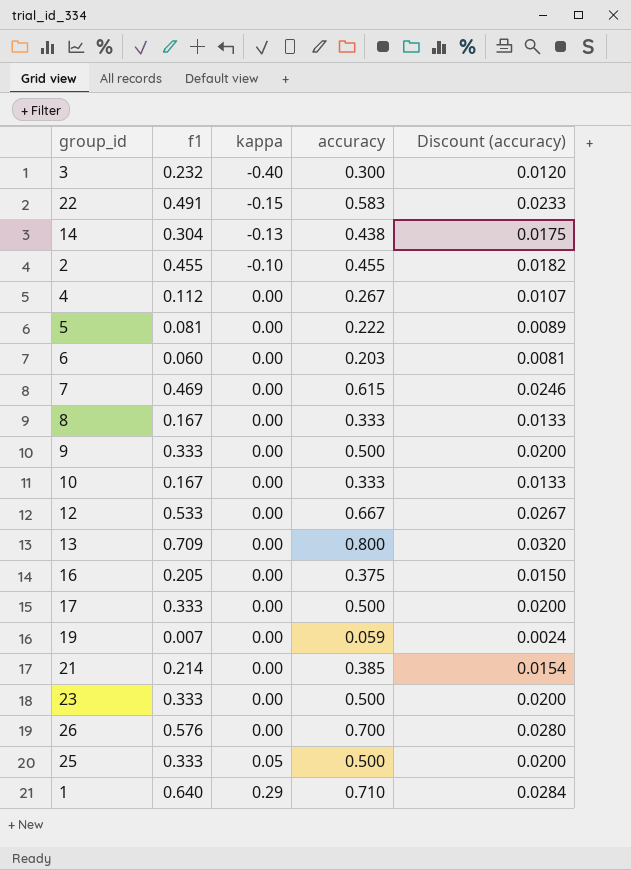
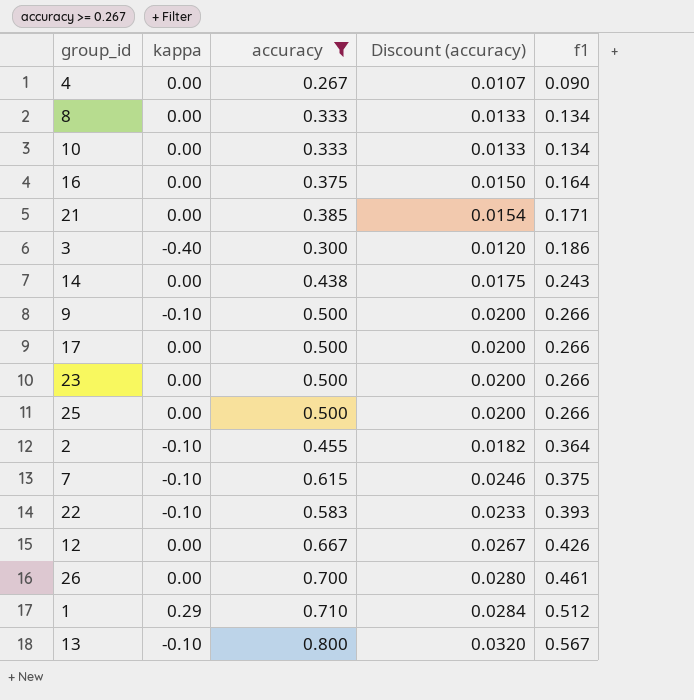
filter: none -> accuracy >= 0.267
row order: kappa ascending -> f1 ascending
column f1 | position: 2 -> 5
4 | f1: 0.112 -> 0.090
8 | f1: 0.167 -> 0.134
10 | f1: 0.167 -> 0.134
16 | f1: 0.205 -> 0.164
21 | f1: 0.214 -> 0.171
3 | f1: 0.232 -> 0.186
14 | kappa: -0.13 -> 0.00
14 | f1: 0.304 -> 0.243
9 | kappa: 0.00 -> -0.10
9 | f1: 0.333 -> 0.266
17 | f1: 0.333 -> 0.266
23 | f1: 0.333 -> 0.266
25 | kappa: 0.05 -> 0.00
25 | f1: 0.333 -> 0.266
2 | f1: 0.455 -> 0.364
7 | kappa: 0.00 -> -0.10
7 | f1: 0.469 -> 0.375
22 | kappa: -0.15 -> -0.10
22 | f1: 0.491 -> 0.393
12 | f1: 0.533 -> 0.426
26 | f1: 0.576 -> 0.461
1 | f1: 0.640 -> 0.512
13 | kappa: 0.00 -> -0.10
13 | f1: 0.709 -> 0.567

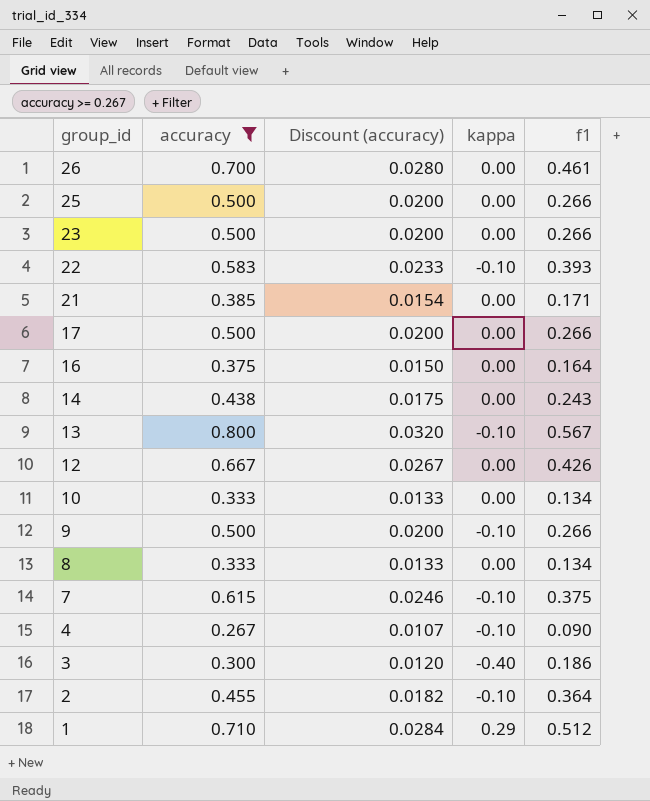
row order: f1 ascending -> group_id descending
column kappa | position: 2 -> 4
4 | kappa: 0.00 -> -0.10

